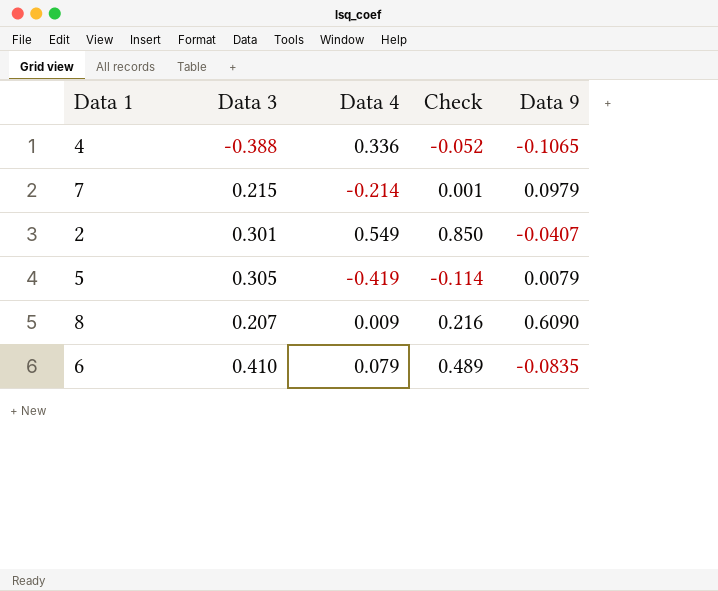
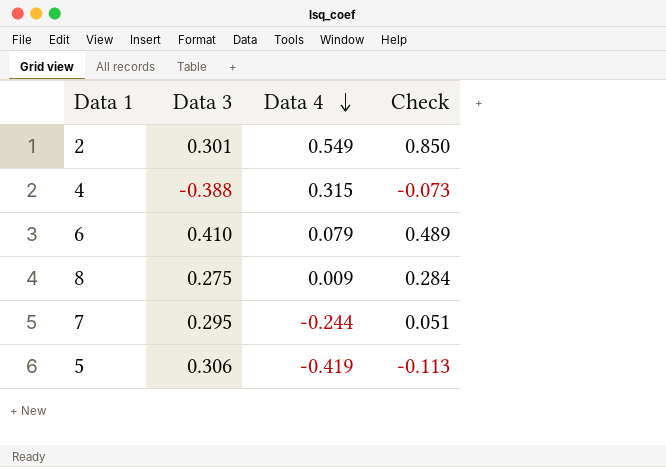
row order: none -> Data 4 descending
column Data 9 | position: 5 -> none
4 | Data 4: 0.336 -> 0.315
4 | Check: -0.052 -> -0.073
8 | Data 3: 0.207 -> 0.275
8 | Check: 0.216 -> 0.284
7 | Data 3: 0.215 -> 0.295
7 | Data 4: -0.214 -> -0.244
7 | Check: 0.001 -> 0.051
5 | Data 3: 0.305 -> 0.306
5 | Check: -0.114 -> -0.113

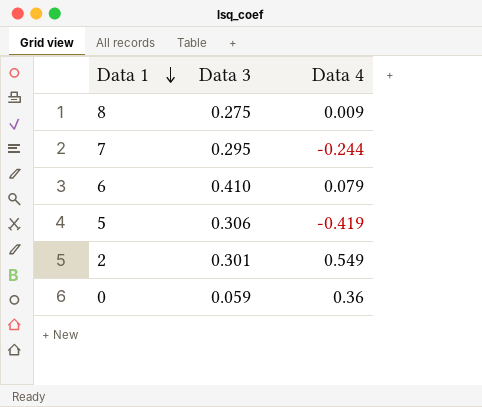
row order: Data 4 descending -> Data 1 descending
column Check | formula: [Data 3] + [Data 4] -> none
row 4: -0.388 | 0.315 | -0.073 -> none
row 0: none -> 0.059 | 0.36

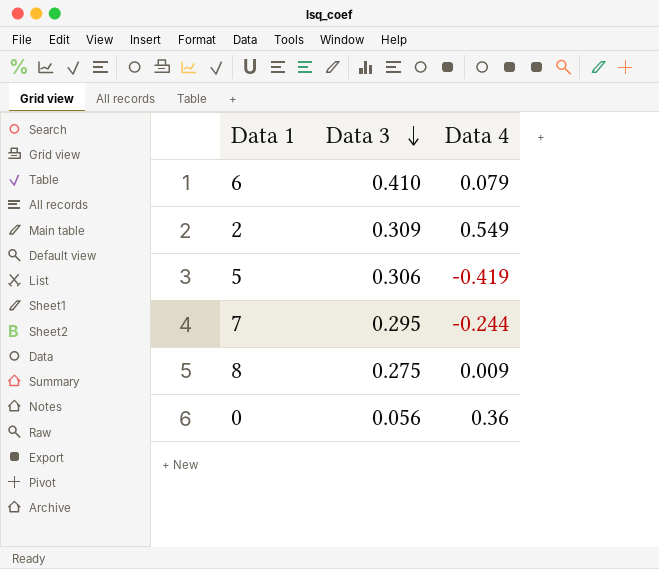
row order: Data 1 descending -> Data 3 descending
2 | Data 3: 0.301 -> 0.309
0 | Data 3: 0.059 -> 0.056

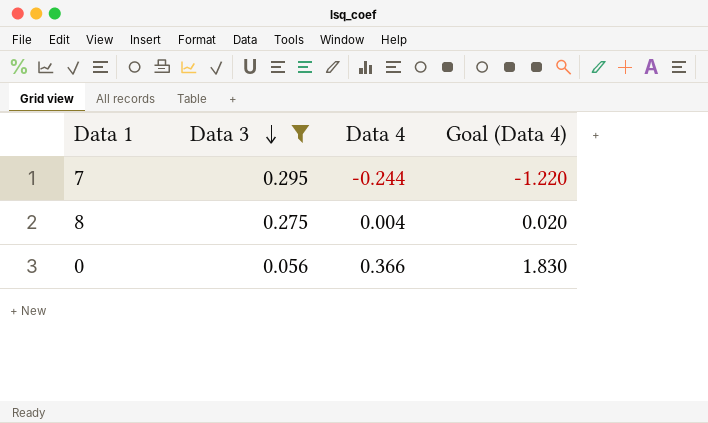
filter: none -> Data 3 <= 0.295
column Goal (Data 4) | formula: none -> [Data 4] * 5
8 | Data 4: 0.009 -> 0.004
0 | Data 4: 0.36 -> 0.366

